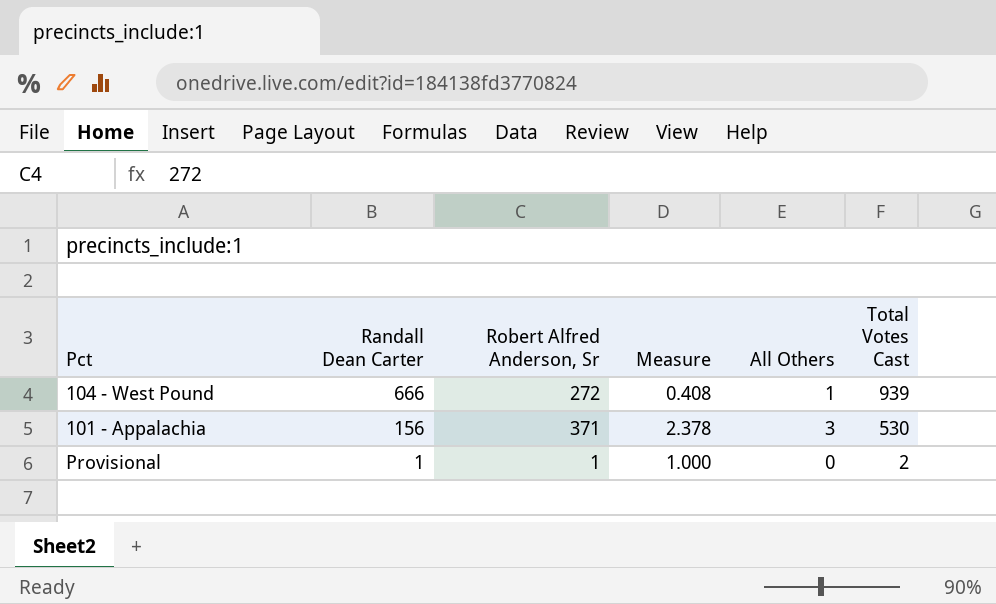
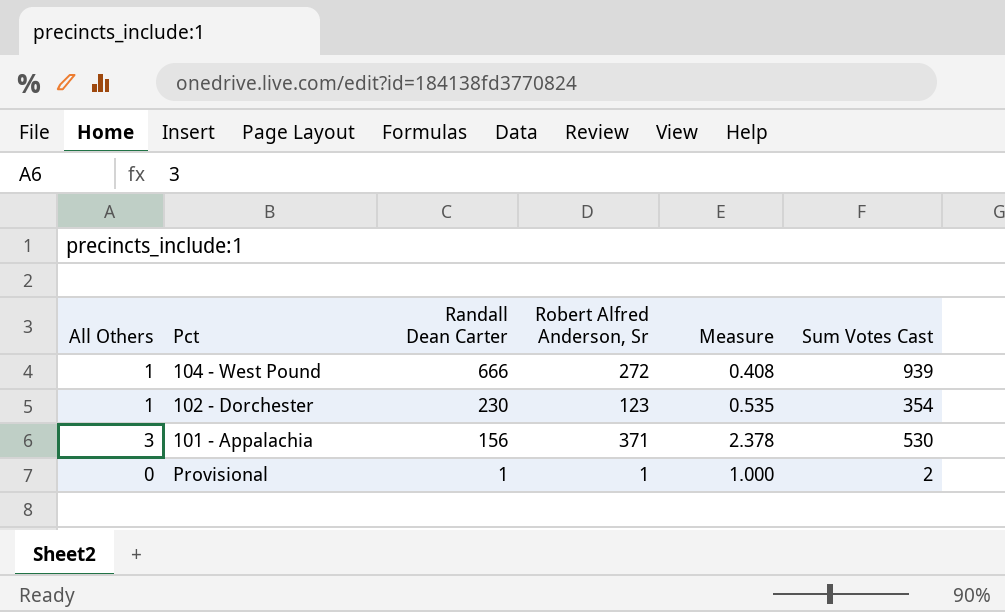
column All Others | position: 5 -> 1
column name: Total Votes Cast -> Sum Votes Cast
row 102 - Dorchester: none -> 1 | 230 | 123 | 0.535 | 354

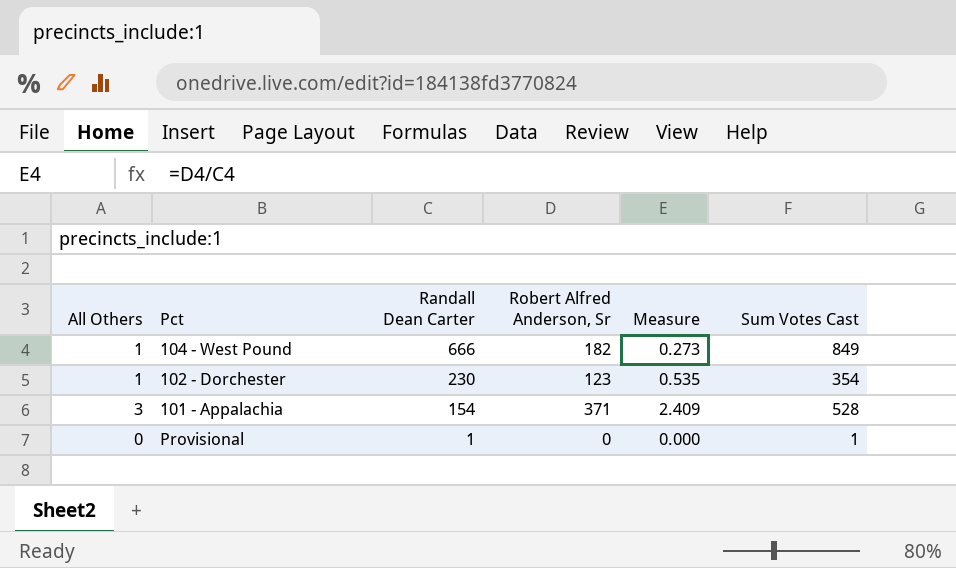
104 - West Pound | Robert Alfred Anderson, Sr: 272 -> 182
104 - West Pound | Measure: 0.408 -> 0.273
104 - West Pound | Sum Votes Cast: 939 -> 849
101 - Appalachia | Randall Dean Carter: 156 -> 154
101 - Appalachia | Measure: 2.378 -> 2.409
101 - Appalachia | Sum Votes Cast: 530 -> 528
Provisional | Robert Alfred Anderson, Sr: 1 -> 0
Provisional | Measure: 1.000 -> 0.000
Provisional | Sum Votes Cast: 2 -> 1

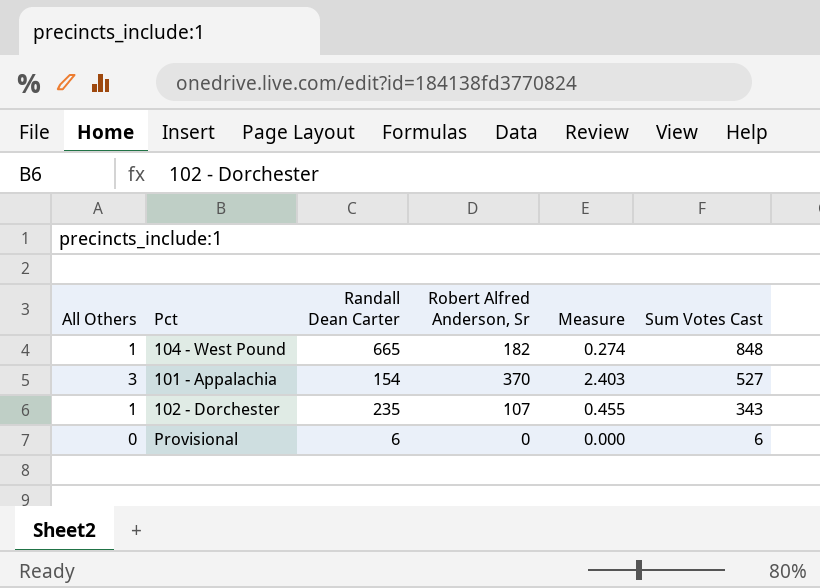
row order: Randall Dean Carter descending -> Sum Votes Cast descending
104 - West Pound | Randall Dean Carter: 666 -> 665
104 - West Pound | Measure: 0.273 -> 0.274
104 - West Pound | Sum Votes Cast: 849 -> 848
101 - Appalachia | Robert Alfred Anderson, Sr: 371 -> 370
101 - Appalachia | Measure: 2.409 -> 2.403
101 - Appalachia | Sum Votes Cast: 528 -> 527
102 - Dorchester | Randall Dean Carter: 230 -> 235
102 - Dorchester | Robert Alfred Anderson, Sr: 123 -> 107
102 - Dorchester | Measure: 0.535 -> 0.455
102 - Dorchester | Sum Votes Cast: 354 -> 343
Provisional | Randall Dean Carter: 1 -> 6
Provisional | Sum Votes Cast: 1 -> 6

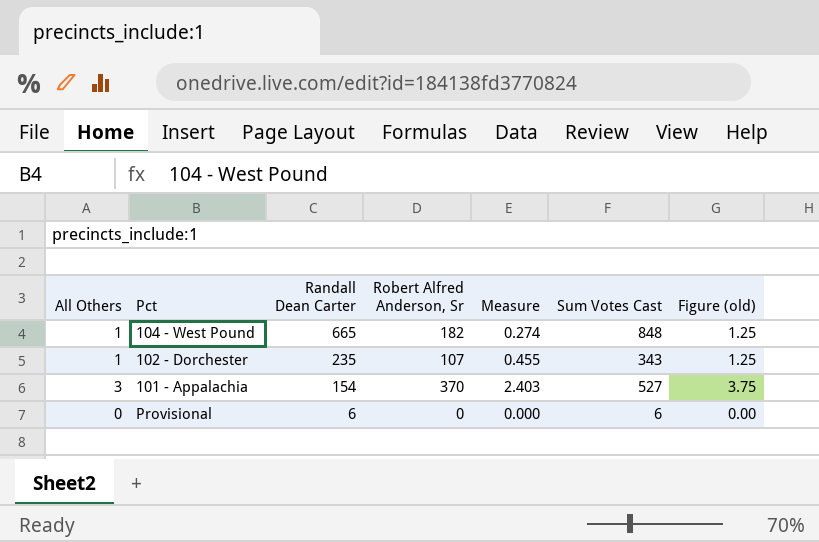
row order: Sum Votes Cast descending -> Randall Dean Carter descending
column Figure (old) | formula: none -> [All Others] * 1.25

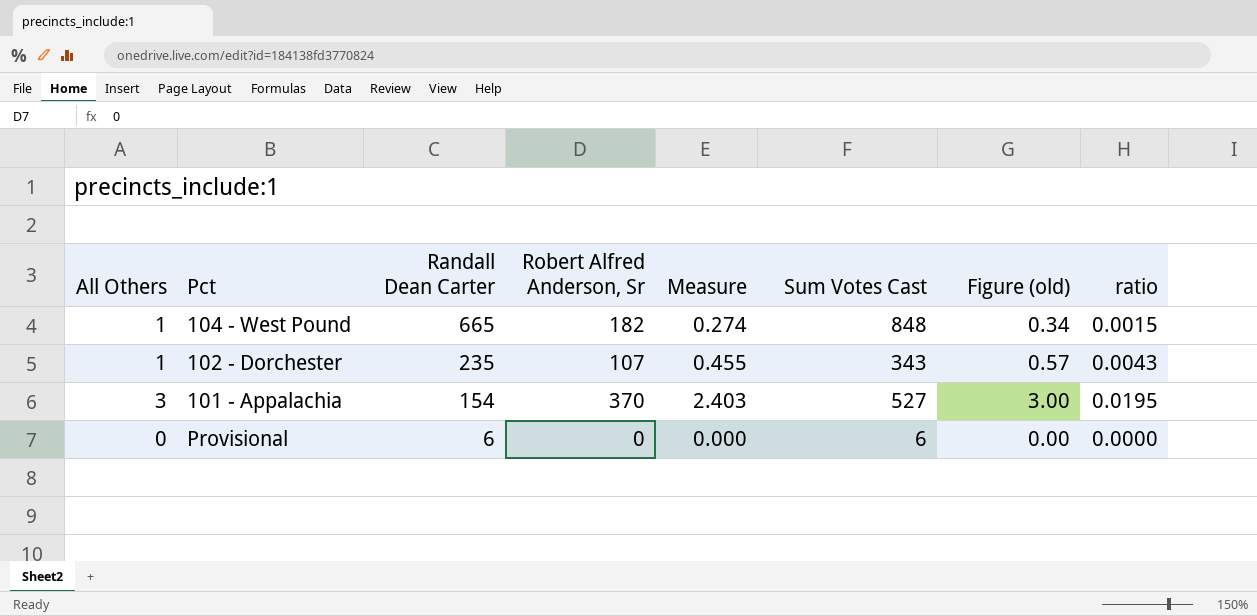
column Figure (old) | formula: [All Others] * 1.25 -> [Measure] * 1.25
column ratio | formula: none -> [All Others] / [Randall Dean Carter]

